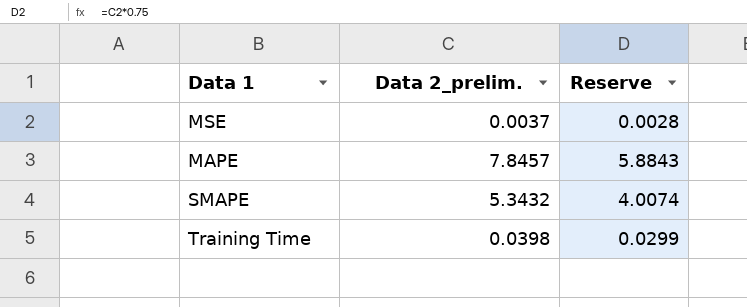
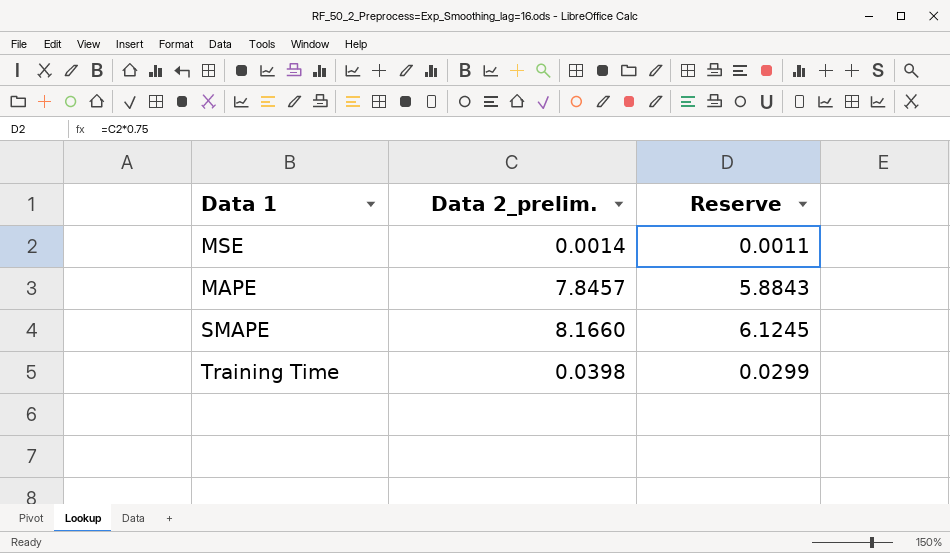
MSE | Data 2_prelim.: 0.0037 -> 0.0014
MSE | Reserve: 0.0028 -> 0.0011
SMAPE | Data 2_prelim.: 5.3432 -> 8.1660
SMAPE | Reserve: 4.0074 -> 6.1245

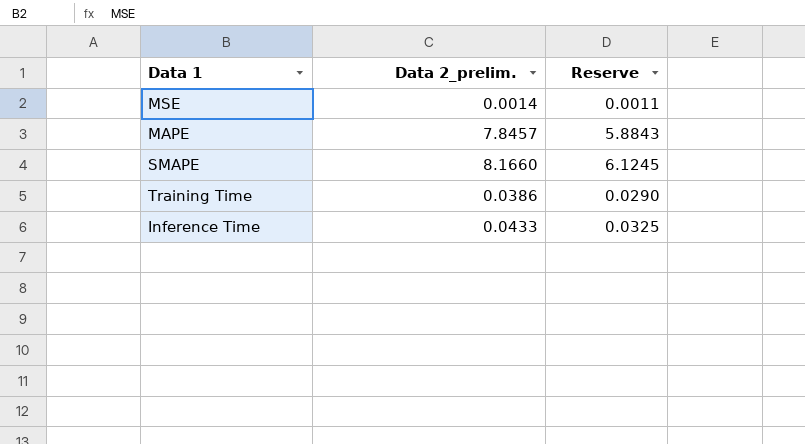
Training Time | Data 2_prelim.: 0.0398 -> 0.0386
Training Time | Reserve: 0.0299 -> 0.0290
row Inference Time: none -> 0.0433 | 0.0325

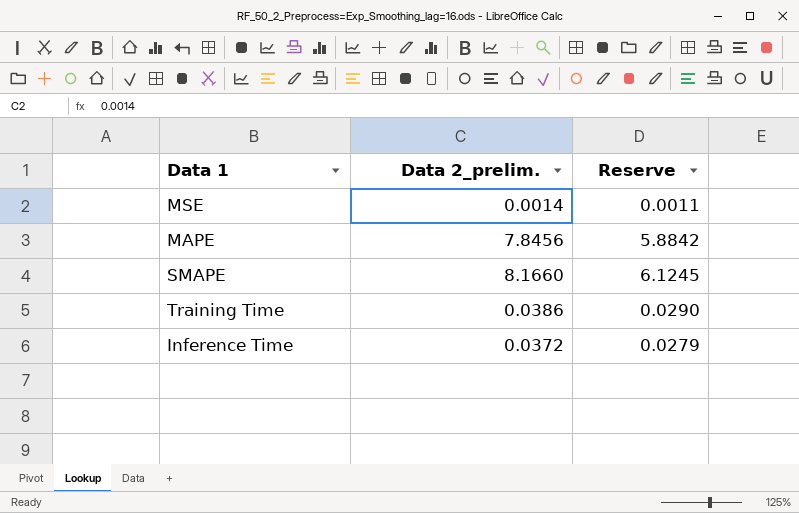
MAPE | Data 2_prelim.: 7.8457 -> 7.8456
MAPE | Reserve: 5.8843 -> 5.8842
Inference Time | Data 2_prelim.: 0.0433 -> 0.0372
Inference Time | Reserve: 0.0325 -> 0.0279

